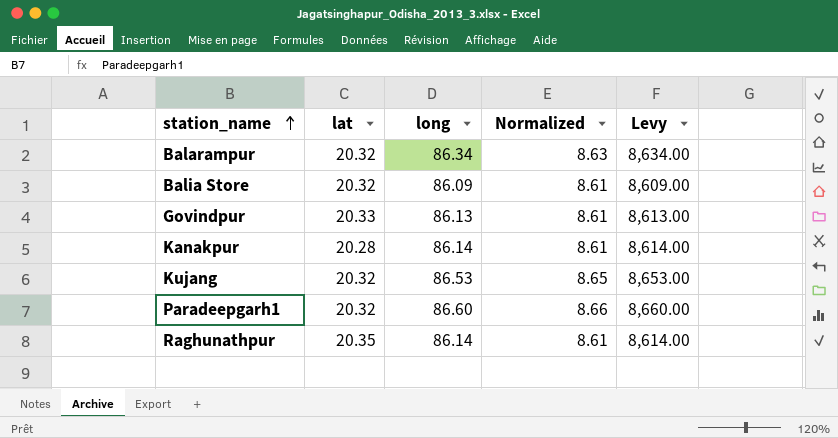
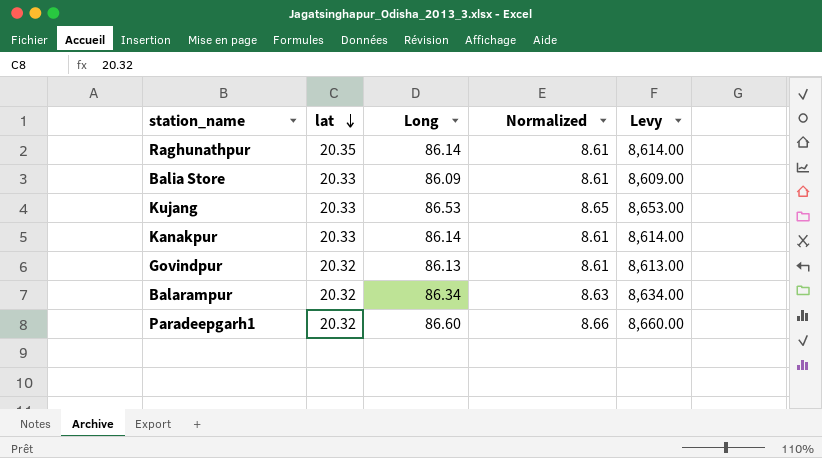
row order: station_name ascending -> lat descending
column name: long -> Long
Balia Store | lat: 20.32 -> 20.33
Kujang | lat: 20.32 -> 20.33
Kanakpur | lat: 20.28 -> 20.33
Govindpur | lat: 20.33 -> 20.32

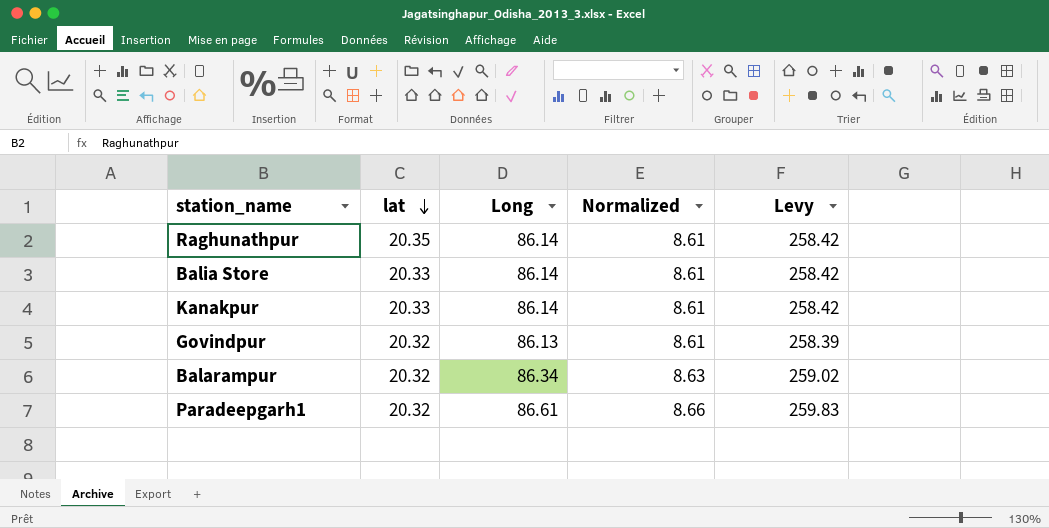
column Levy | formula: [Long] * 100 -> [Long] * 3
row Kujang: 20.33 | 86.53 | 8.65 | 8,653.00 -> none
Balia Store | Long: 86.09 -> 86.14
Paradeepgarh1 | Long: 86.60 -> 86.61

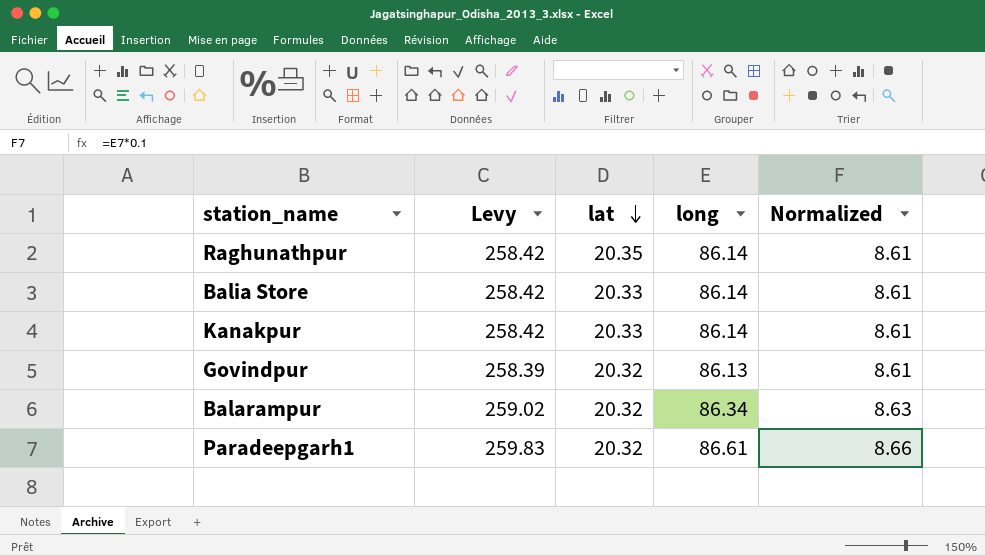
column Levy | position: 5 -> 2
column name: Long -> long

